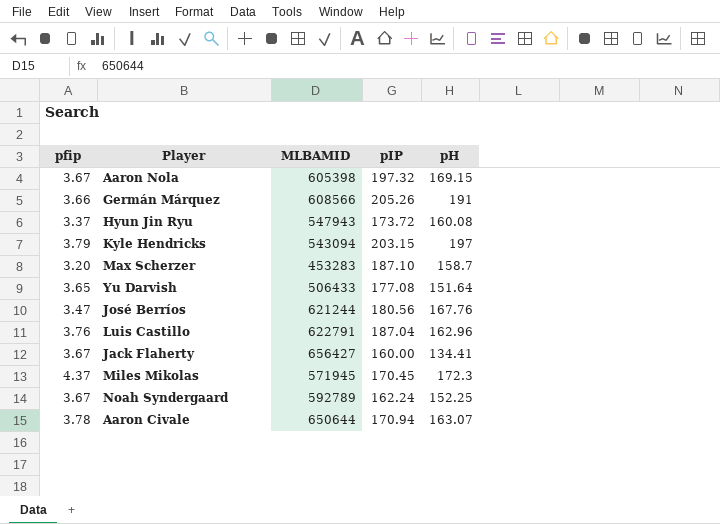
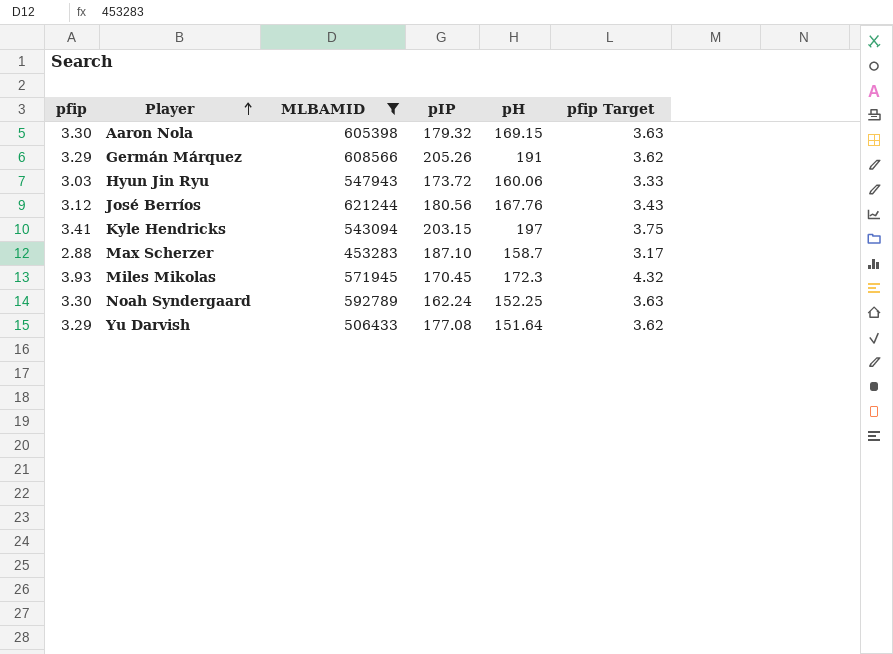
filter: none -> MLBAMID <= 621244
row order: none -> Player ascending
column pfip Target | formula: none -> [pfip] * 1.1
Aaron Nola | pfip: 3.67 -> 3.30
Aaron Nola | pIP: 197.32 -> 179.32
Germán Márquez | pfip: 3.66 -> 3.29
Hyun Jin Ryu | pfip: 3.37 -> 3.03
Hyun Jin Ryu | pH: 160.08 -> 160.06
José Berríos | pfip: 3.47 -> 3.12
Kyle Hendricks | pfip: 3.79 -> 3.41
Max Scherzer | pfip: 3.20 -> 2.88
Miles Mikolas | pfip: 4.37 -> 3.93
Noah Syndergaard | pfip: 3.67 -> 3.30
Yu Darvish | pfip: 3.65 -> 3.29

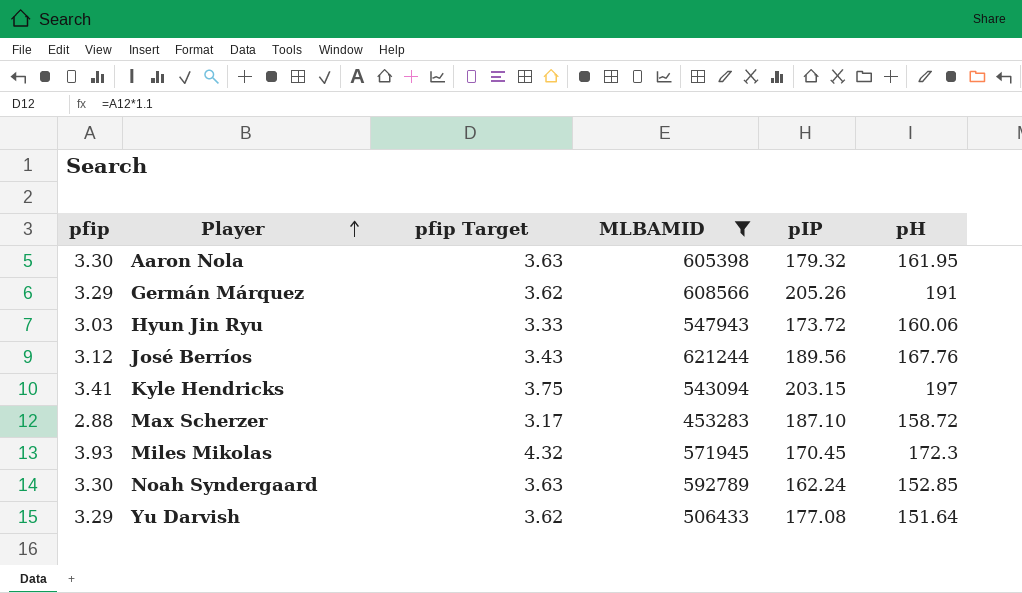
column pfip Target | position: 6 -> 3
Aaron Nola | pH: 169.15 -> 161.95
José Berríos | pIP: 180.56 -> 189.56
Max Scherzer | pH: 158.7 -> 158.72
Noah Syndergaard | pH: 152.25 -> 152.85

